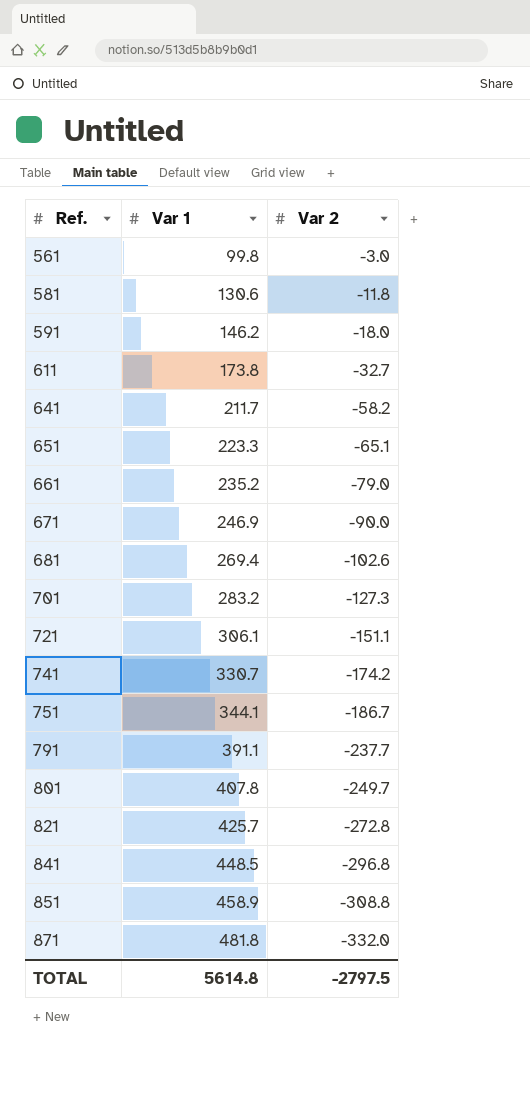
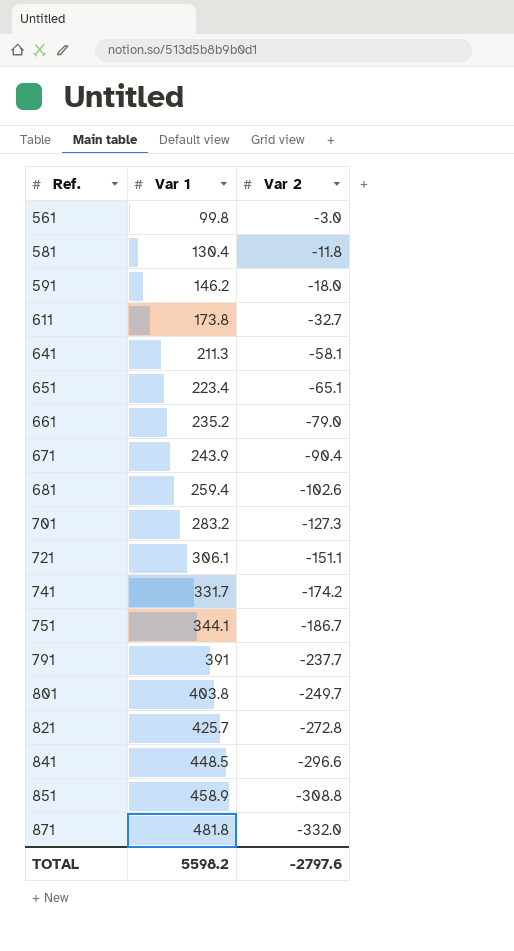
581 | Var 1: 130.6 -> 130.4
641 | Var 1: 211.7 -> 211.3
641 | Var 2: -58.2 -> -58.1
651 | Var 1: 223.3 -> 223.4
671 | Var 1: 246.9 -> 243.9
671 | Var 2: -90.0 -> -90.4
681 | Var 1: 269.4 -> 259.4
741 | Var 1: 330.7 -> 331.7
791 | Var 1: 391.1 -> 391
801 | Var 1: 407.8 -> 403.8
841 | Var 2: -296.8 -> -296.6
TOTAL | Var 1: 5614.8 -> 5598.2
TOTAL | Var 2: -2797.5 -> -2797.6

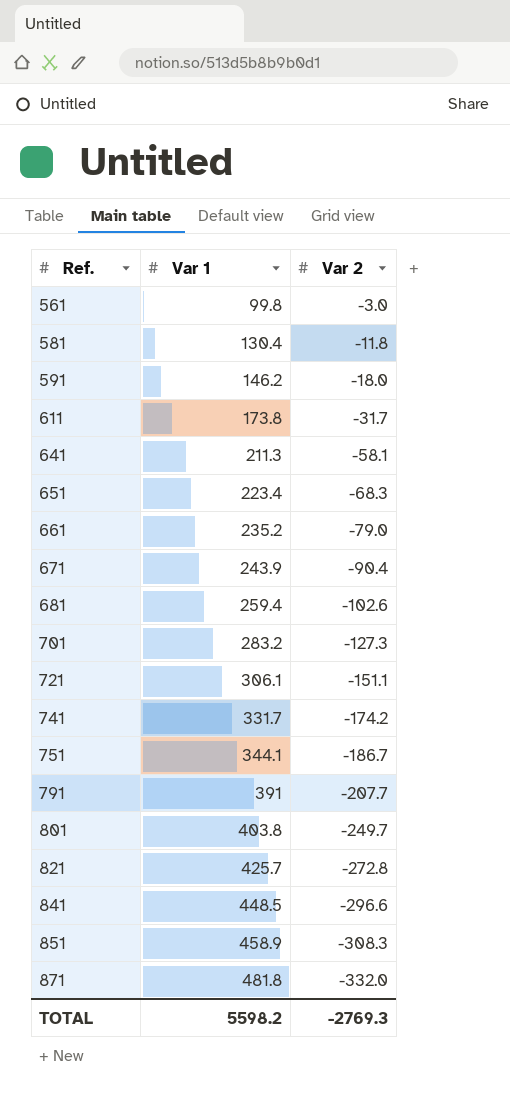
611 | Var 2: -32.7 -> -31.7
651 | Var 2: -65.1 -> -68.3
791 | Var 2: -237.7 -> -207.7
851 | Var 2: -308.8 -> -308.3
TOTAL | Var 2: -2797.6 -> -2769.3

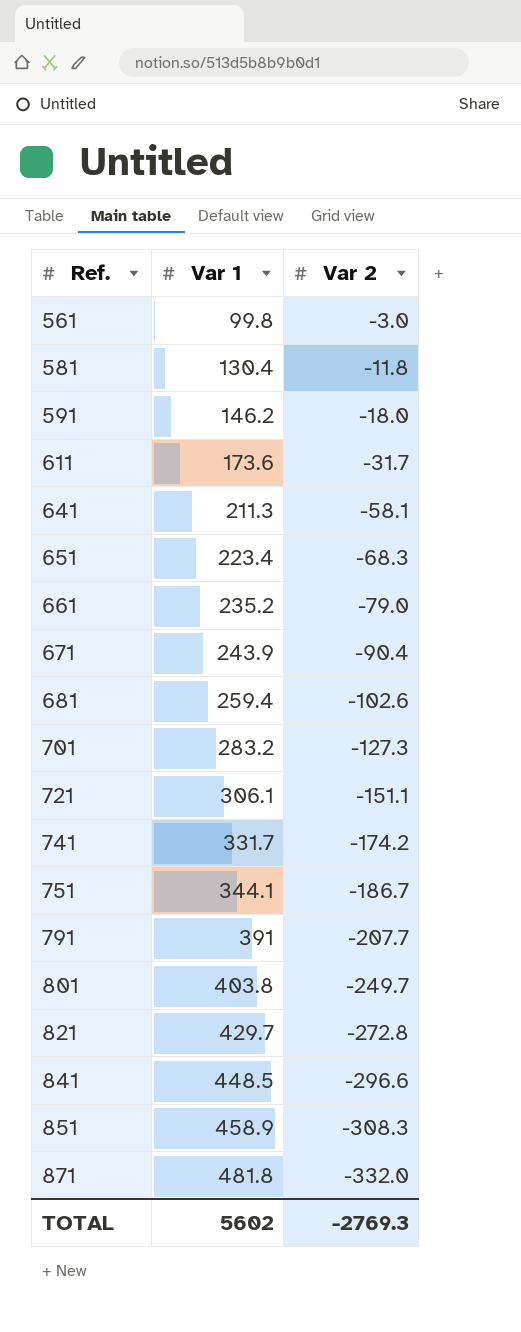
611 | Var 1: 173.8 -> 173.6
821 | Var 1: 425.7 -> 429.7
TOTAL | Var 1: 5598.2 -> 5602

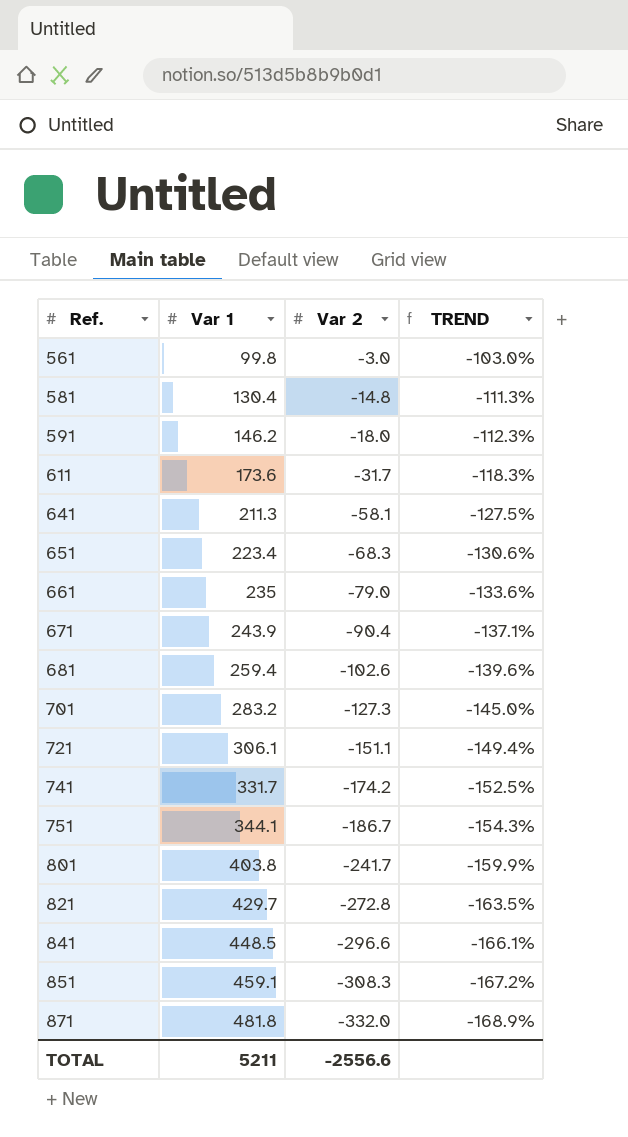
column TREND | formula: none -> ([Var 2] - [Var 1]) / [Var 1]
row 791: 391 | -207.7 -> none
581 | Var 2: -11.8 -> -14.8
661 | Var 1: 235.2 -> 235
801 | Var 2: -249.7 -> -241.7
851 | Var 1: 458.9 -> 459.1
TOTAL | Var 1: 5602 -> 5211
TOTAL | Var 2: -2769.3 -> -2556.6

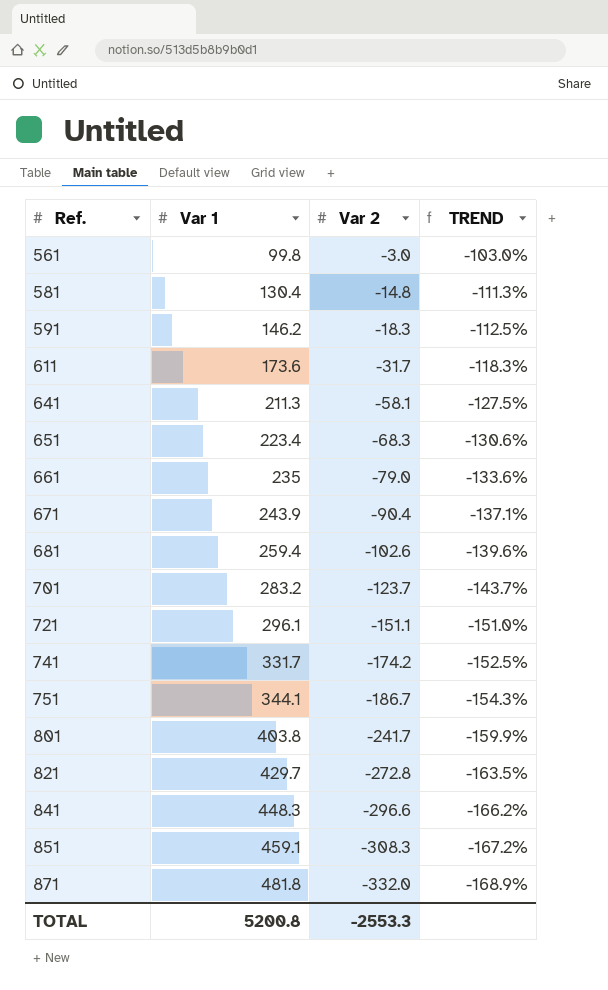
591 | Var 2: -18.0 -> -18.3
591 | TREND: -112.3% -> -112.5%
701 | Var 2: -127.3 -> -123.7
701 | TREND: -145.0% -> -143.7%
721 | Var 1: 306.1 -> 296.1
721 | TREND: -149.4% -> -151.0%
841 | Var 1: 448.5 -> 448.3
841 | TREND: -166.1% -> -166.2%
TOTAL | Var 1: 5211 -> 5200.8
TOTAL | Var 2: -2556.6 -> -2553.3

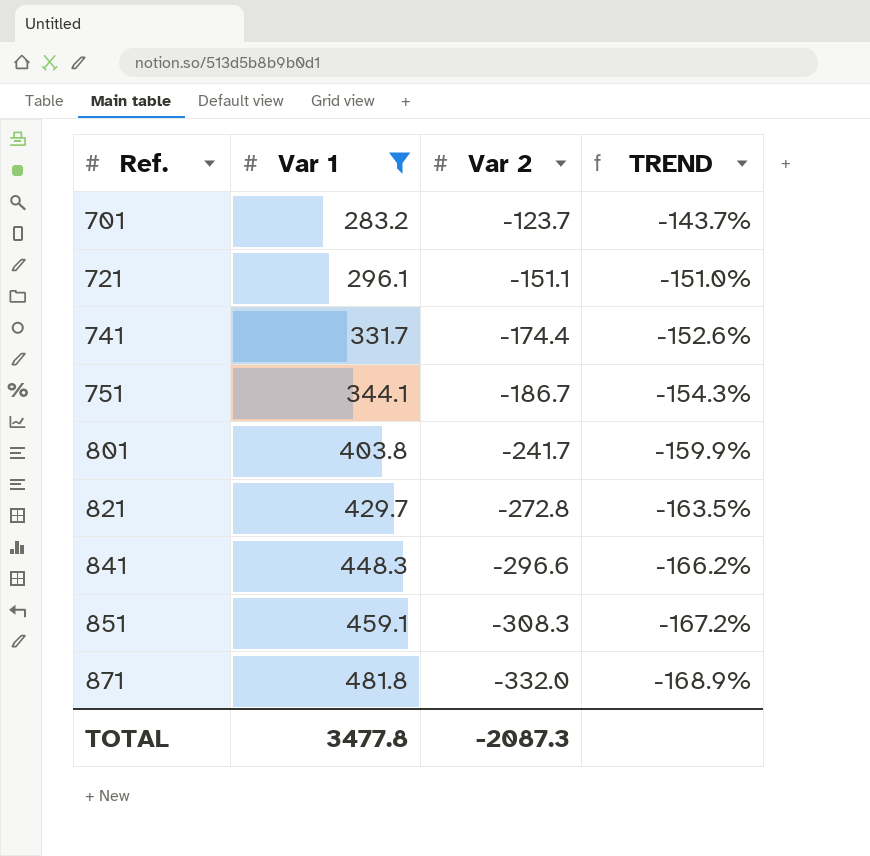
filter: none -> Var 1 >= 283.2
741 | Var 2: -174.2 -> -174.4
741 | TREND: -152.5% -> -152.6%
TOTAL | Var 1: 5200.8 -> 3477.8
TOTAL | Var 2: -2553.3 -> -2087.3

